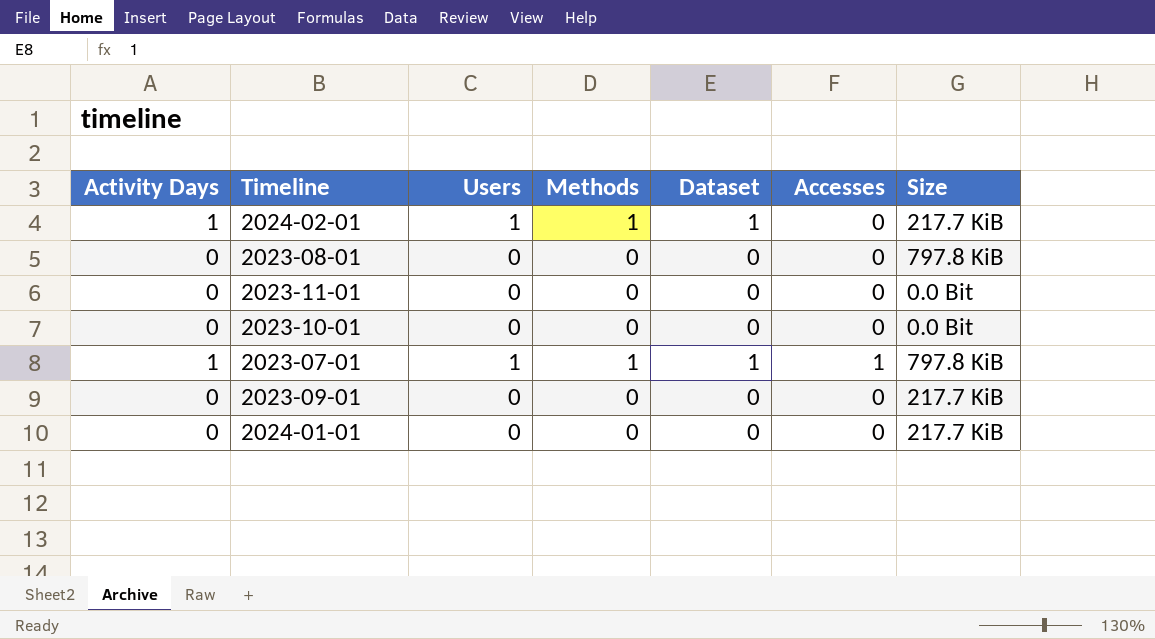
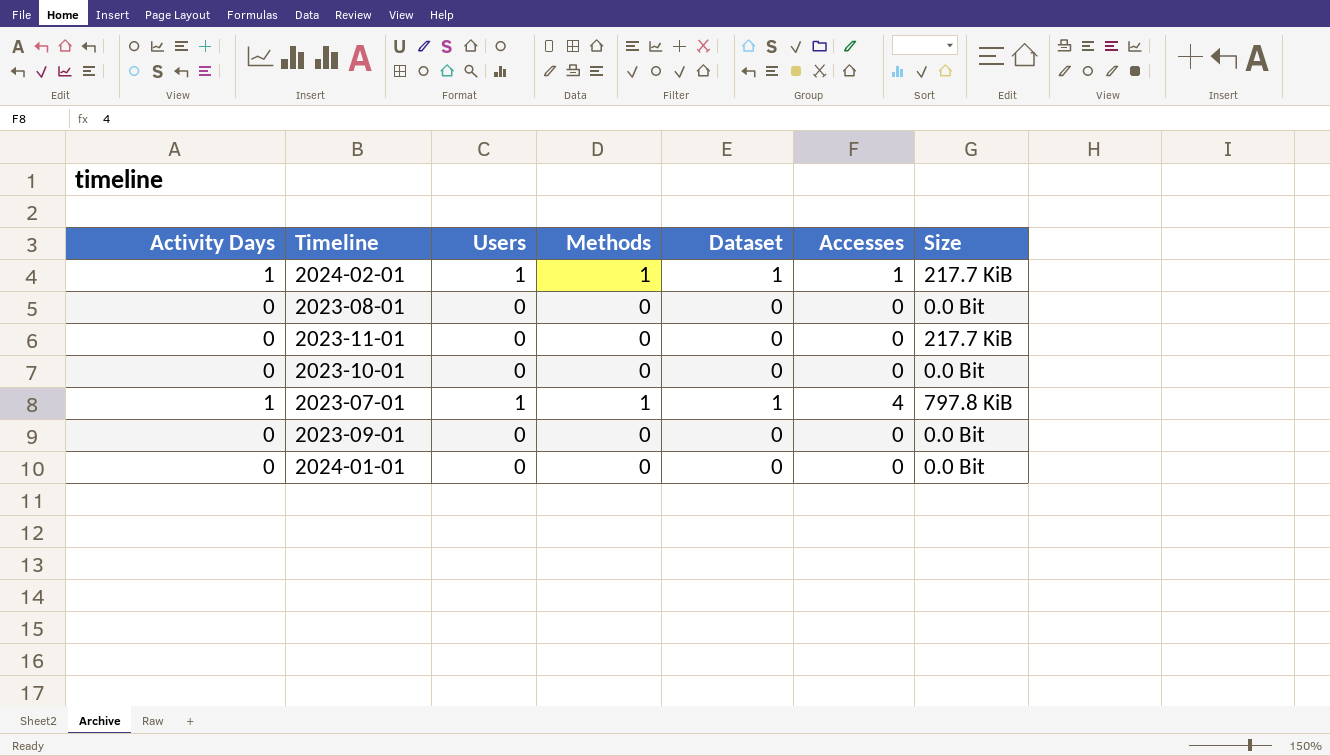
2024-02-01 | Accesses: 0 -> 1
2023-08-01 | Size: 797.8 KiB -> 0.0 Bit
2023-11-01 | Size: 0.0 Bit -> 217.7 KiB
2023-07-01 | Accesses: 1 -> 4
2023-09-01 | Size: 217.7 KiB -> 0.0 Bit
2024-01-01 | Size: 217.7 KiB -> 0.0 Bit

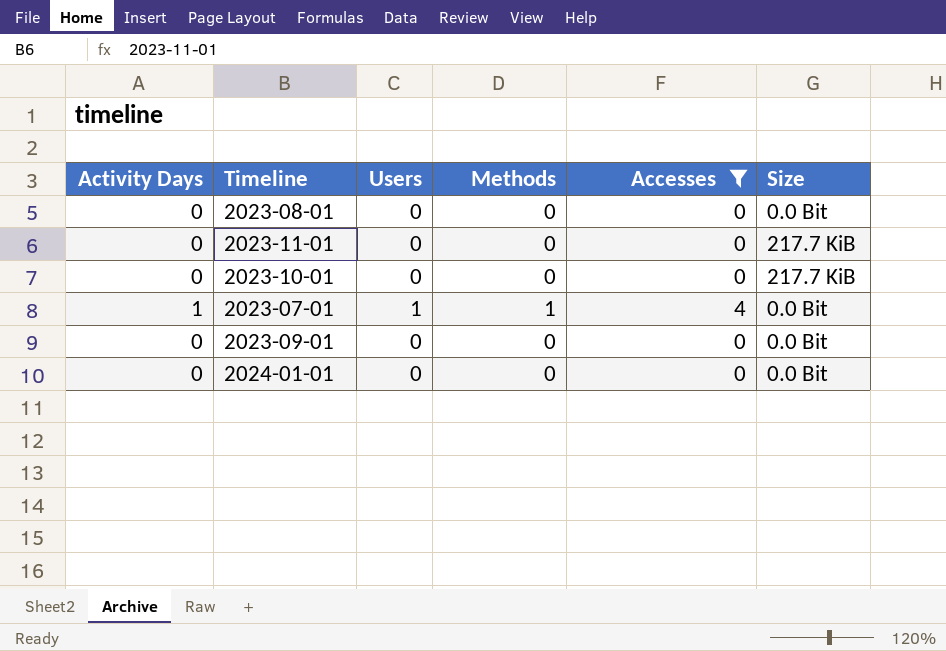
filter: none -> Accesses != 1
column Dataset | position: 5 -> none
2023-10-01 | Size: 0.0 Bit -> 217.7 KiB
2023-07-01 | Size: 797.8 KiB -> 0.0 Bit

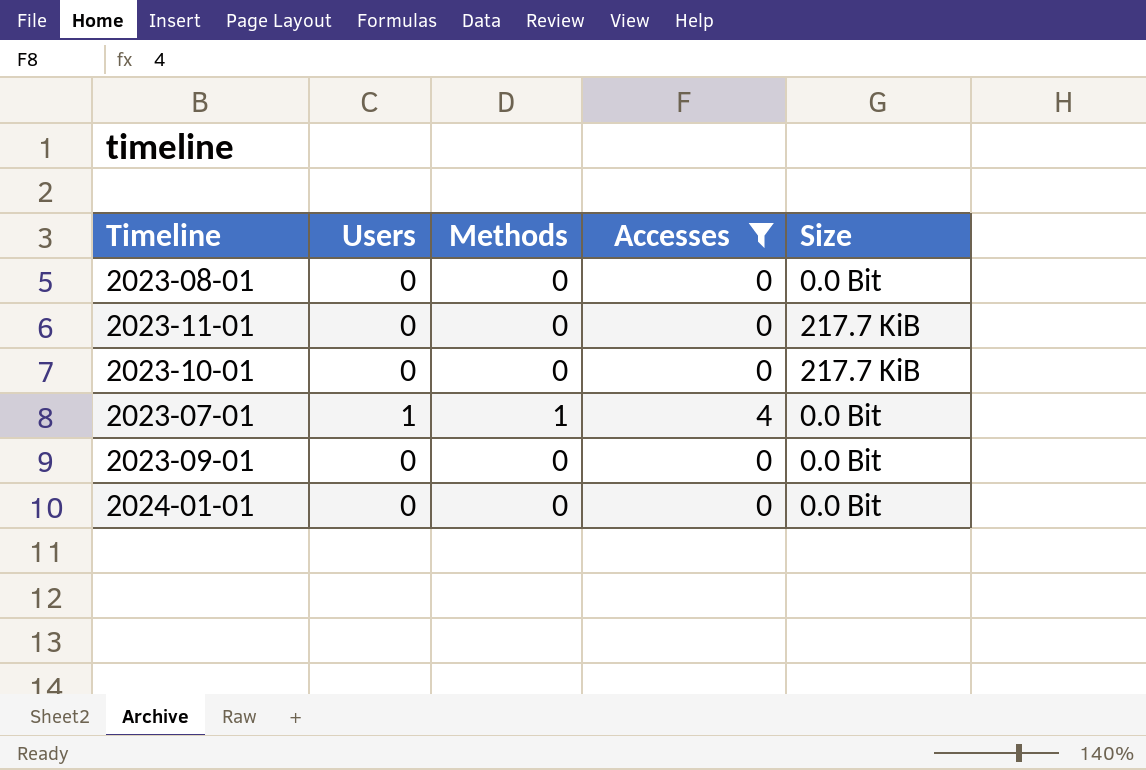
column Activity Days | position: 1 -> none

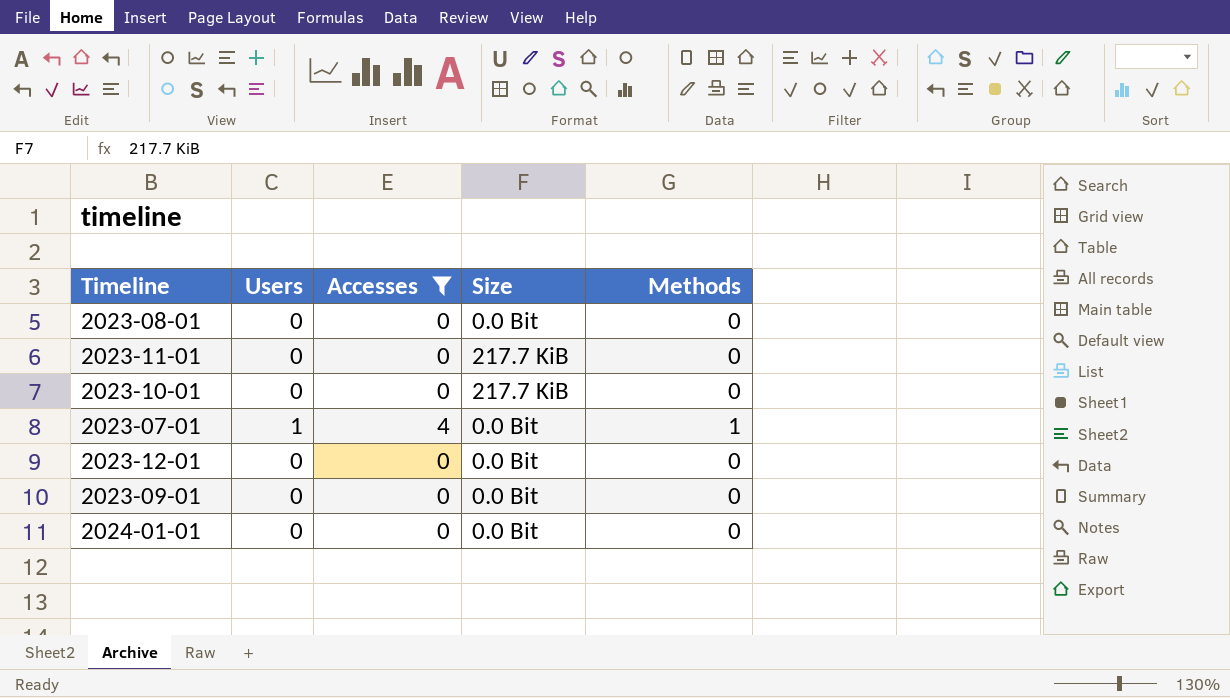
column Methods | position: 3 -> 5
row 2023-12-01: none -> 0 | 0 | 0.0 Bit | 0

